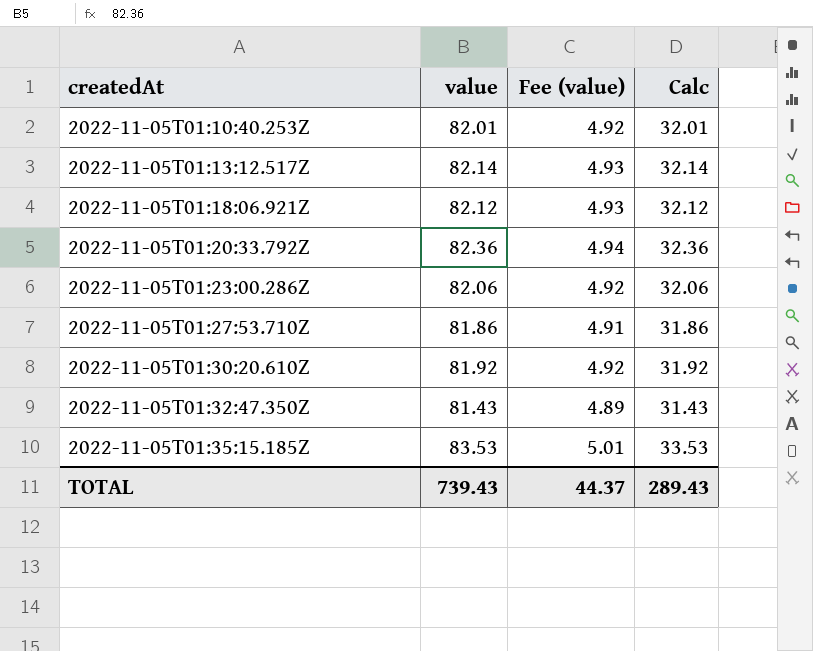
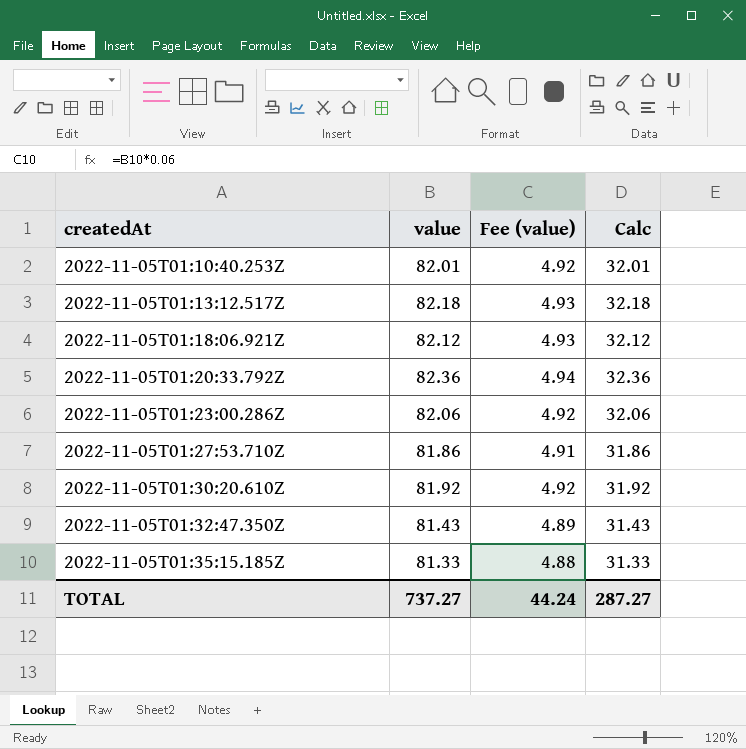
2022-11-05T01:13:12.517Z | value: 82.14 -> 82.18
2022-11-05T01:13:12.517Z | Calc: 32.14 -> 32.18
2022-11-05T01:35:15.185Z | value: 83.53 -> 81.33
2022-11-05T01:35:15.185Z | Fee (value): 5.01 -> 4.88
2022-11-05T01:35:15.185Z | Calc: 33.53 -> 31.33
TOTAL | value: 739.43 -> 737.27
TOTAL | Fee (value): 44.37 -> 44.24
TOTAL | Calc: 289.43 -> 287.27

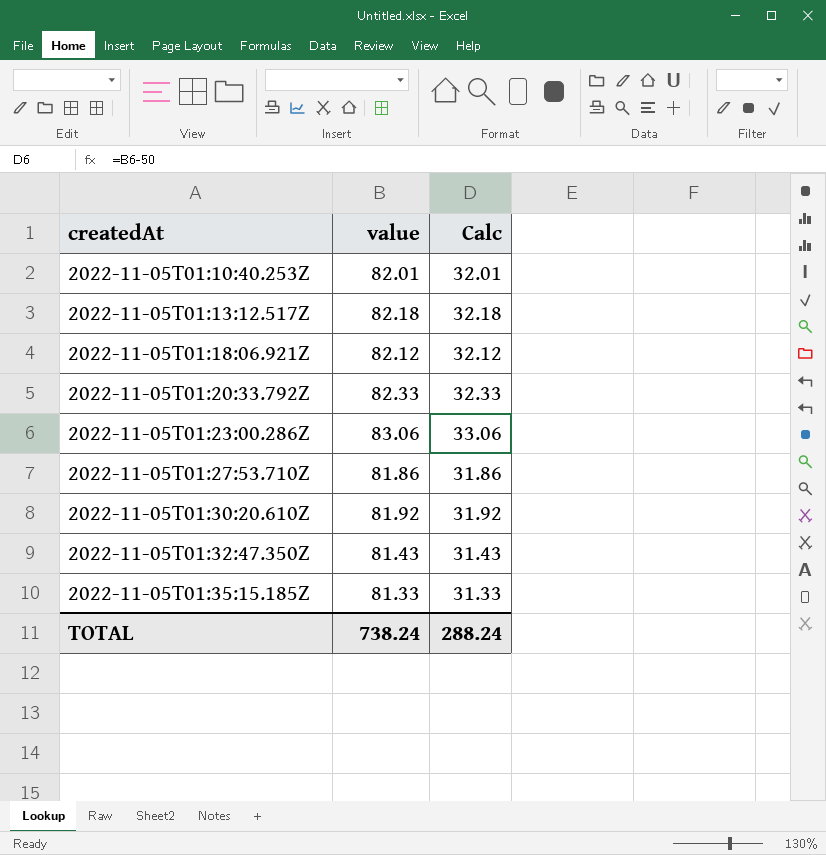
column Fee (value) | formula: [value] * 0.06 -> none
2022-11-05T01:20:33.792Z | value: 82.36 -> 82.33
2022-11-05T01:20:33.792Z | Calc: 32.36 -> 32.33
2022-11-05T01:23:00.286Z | value: 82.06 -> 83.06
2022-11-05T01:23:00.286Z | Calc: 32.06 -> 33.06
TOTAL | value: 737.27 -> 738.24
TOTAL | Calc: 287.27 -> 288.24

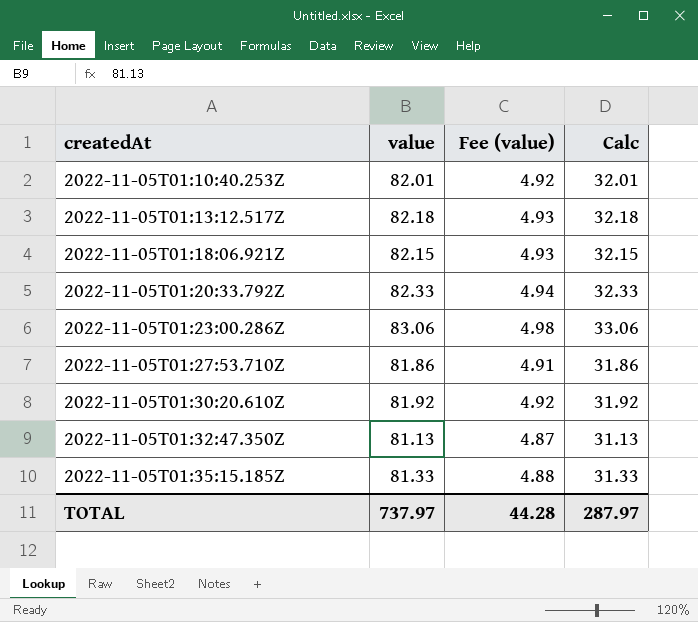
column Fee (value) | formula: none -> [value] * 0.06
2022-11-05T01:18:06.921Z | value: 82.12 -> 82.15
2022-11-05T01:18:06.921Z | Calc: 32.12 -> 32.15
2022-11-05T01:32:47.350Z | value: 81.43 -> 81.13
2022-11-05T01:32:47.350Z | Calc: 31.43 -> 31.13
TOTAL | value: 738.24 -> 737.97
TOTAL | Calc: 288.24 -> 287.97

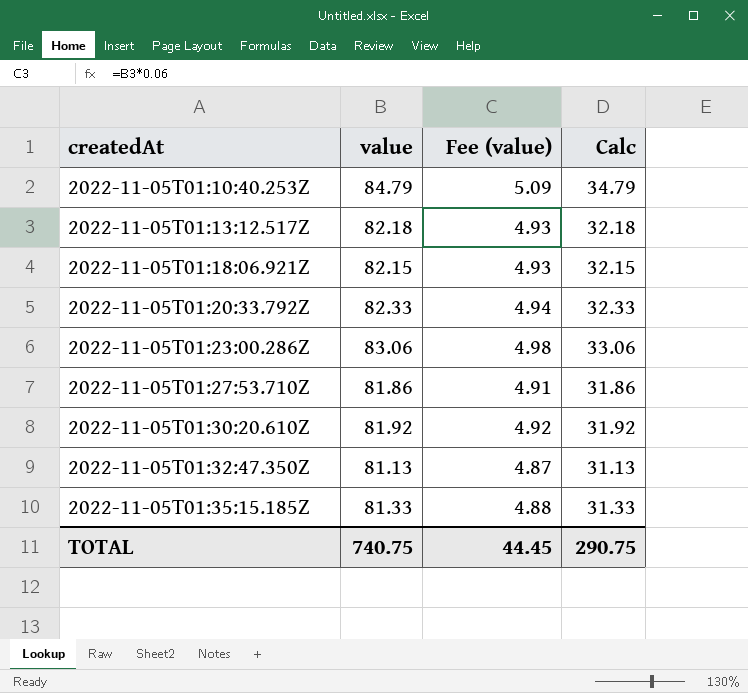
2022-11-05T01:10:40.253Z | value: 82.01 -> 84.79
2022-11-05T01:10:40.253Z | Fee (value): 4.92 -> 5.09
2022-11-05T01:10:40.253Z | Calc: 32.01 -> 34.79
TOTAL | value: 737.97 -> 740.75
TOTAL | Fee (value): 44.28 -> 44.45
TOTAL | Calc: 287.97 -> 290.75

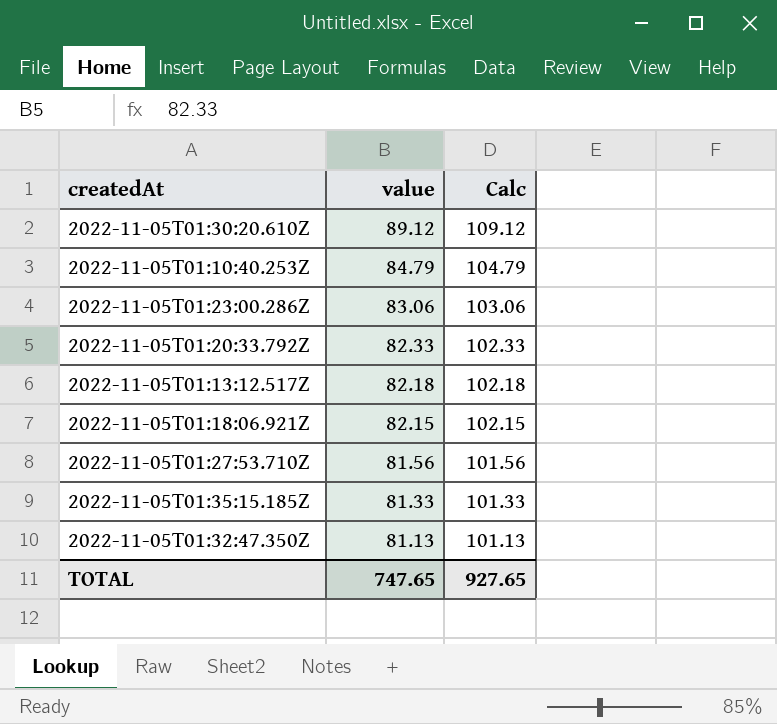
row order: createdAt ascending -> value descending
column Fee (value) | formula: [value] * 0.06 -> none
column Calc | formula: [value] - 50 -> [value] + 20
2022-11-05T01:30:20.610Z | value: 81.92 -> 89.12
2022-11-05T01:27:53.710Z | value: 81.86 -> 81.56
TOTAL | value: 740.75 -> 747.65
TOTAL | Calc: 290.75 -> 927.65

